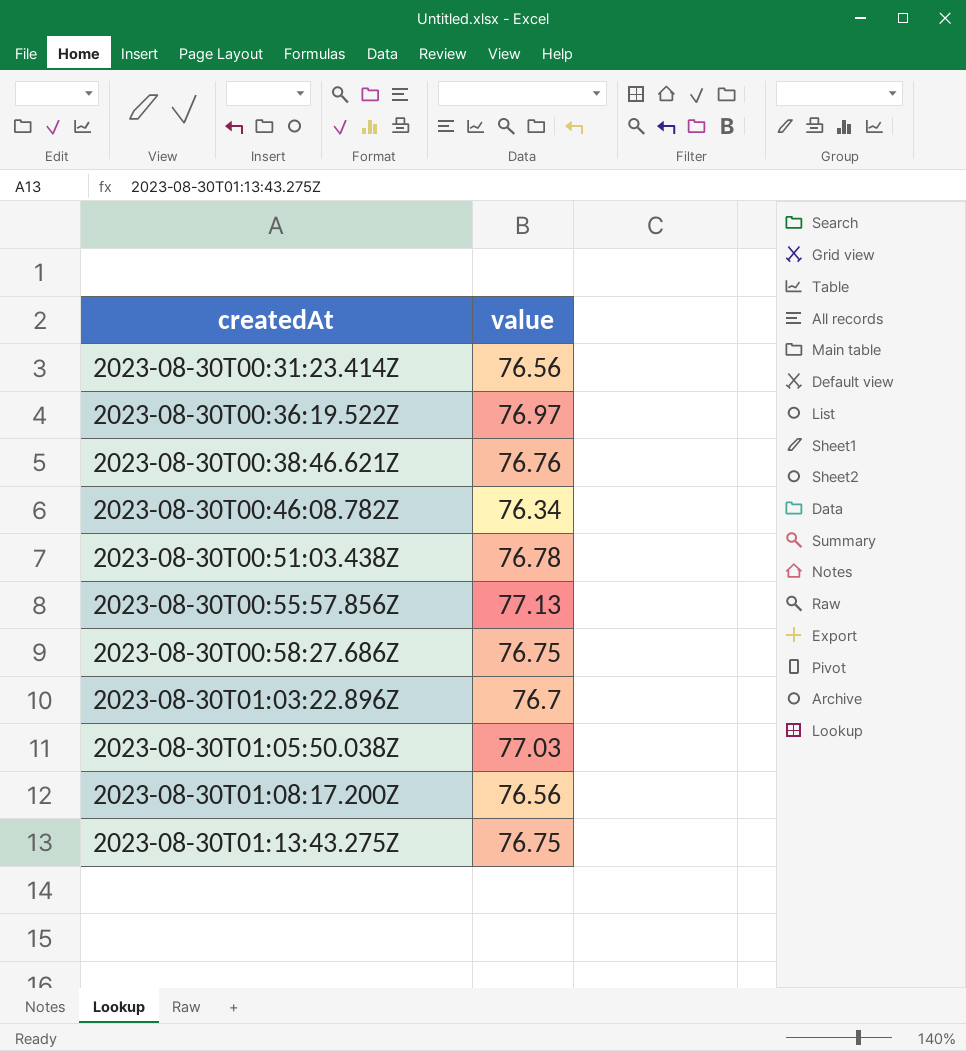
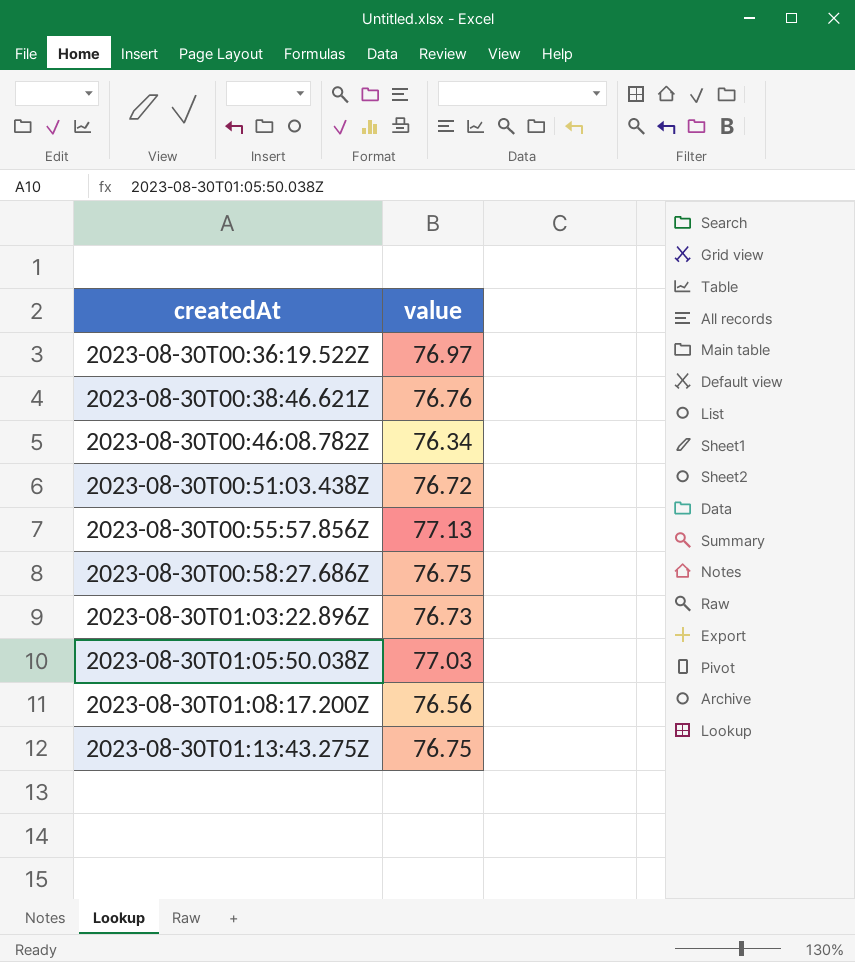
row 2023-08-30T00:31:23.414Z: 76.56 -> none
2023-08-30T00:51:03.438Z | value: 76.78 -> 76.72
2023-08-30T01:03:22.896Z | value: 76.7 -> 76.73

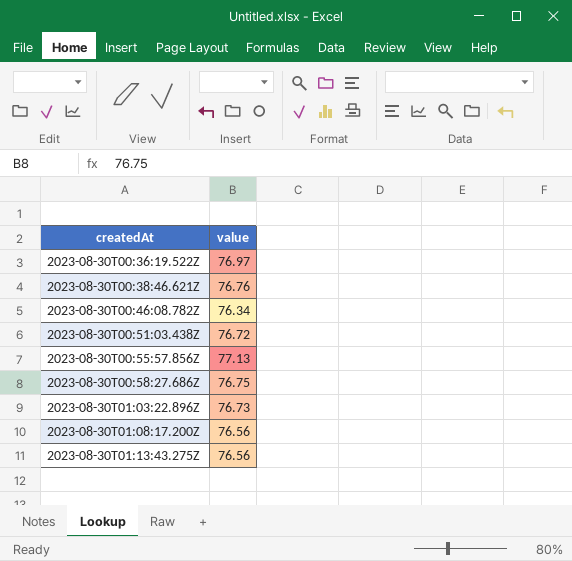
row 2023-08-30T01:05:50.038Z: 77.03 -> none
2023-08-30T01:13:43.275Z | value: 76.75 -> 76.56

